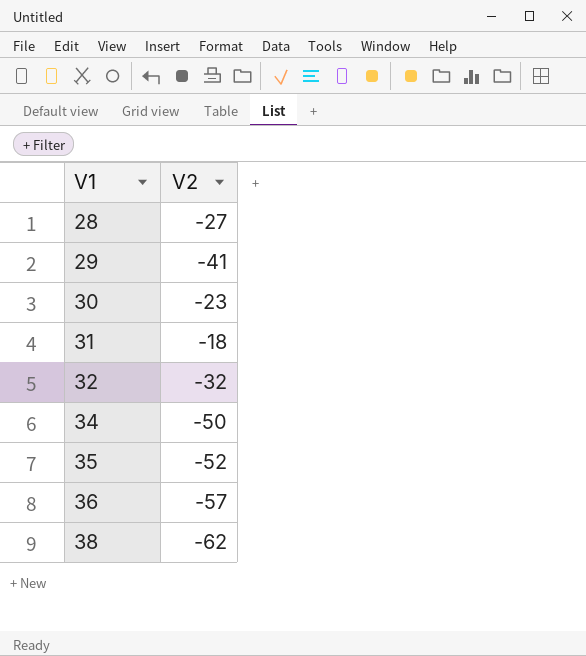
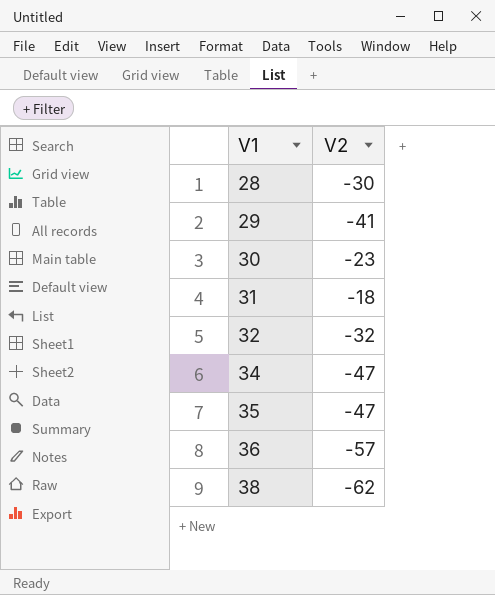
28 | V2: -27 -> -30
34 | V2: -50 -> -47
35 | V2: -52 -> -47

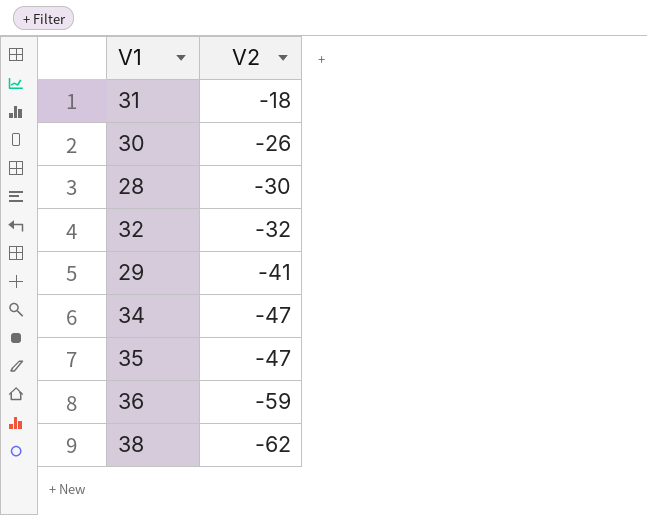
row order: V1 ascending -> V2 descending
30 | V2: -23 -> -26
36 | V2: -57 -> -59

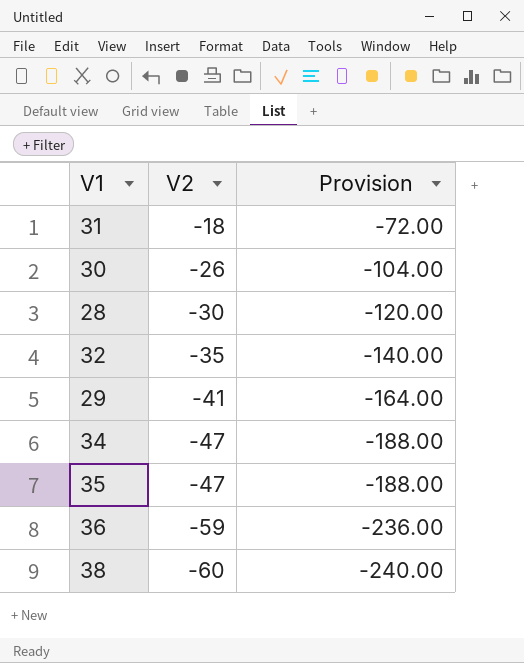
column Provision | formula: none -> [V2] * 4
32 | V2: -32 -> -35
38 | V2: -62 -> -60

